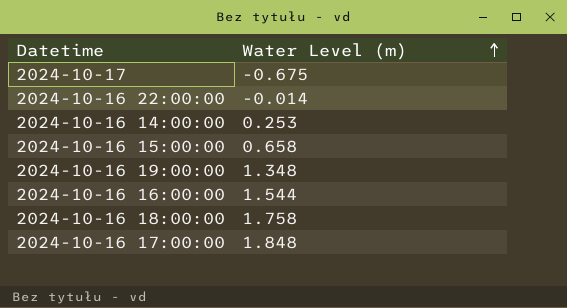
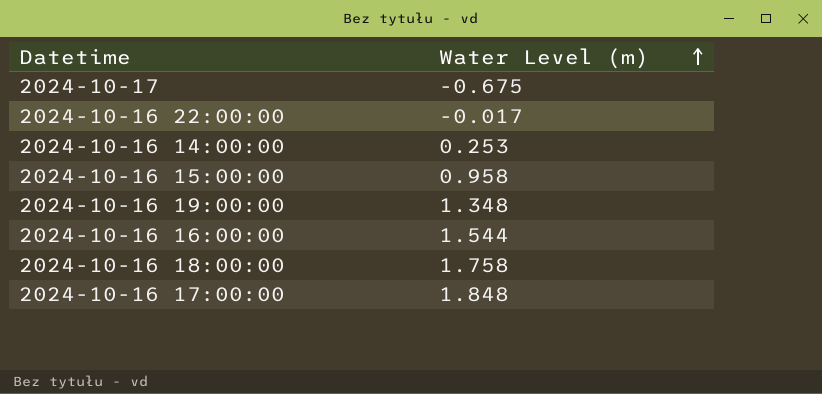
2024-10-16 22:00:00 | Water Level (m): -0.014 -> -0.017
2024-10-16 15:00:00 | Water Level (m): 0.658 -> 0.958

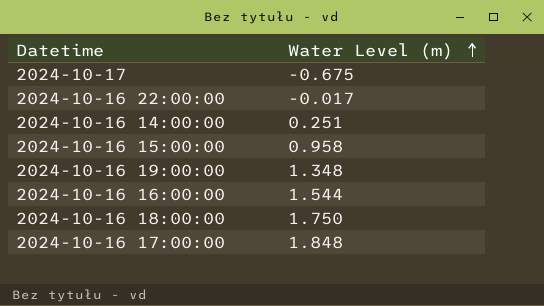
2024-10-16 14:00:00 | Water Level (m): 0.253 -> 0.251
2024-10-16 18:00:00 | Water Level (m): 1.758 -> 1.750

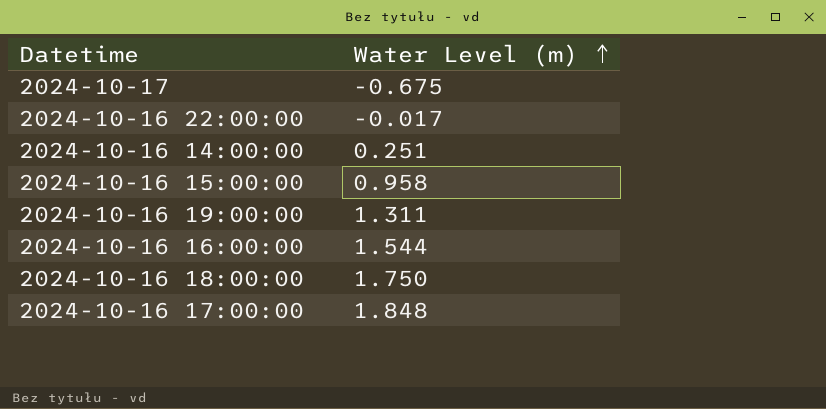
2024-10-16 19:00:00 | Water Level (m): 1.348 -> 1.311

